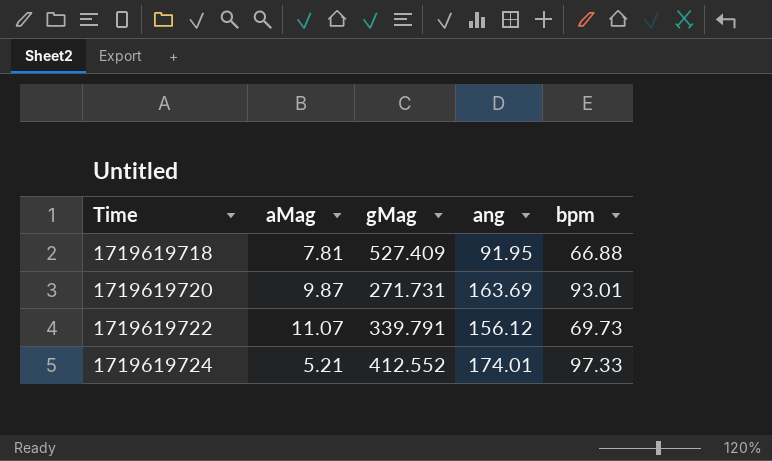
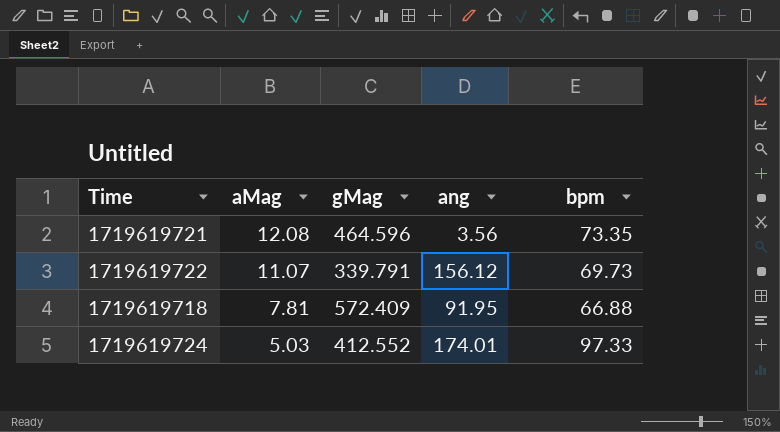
row order: Time ascending -> aMag descending
row 1719619720: 9.87 | 271.731 | 163.69 | 93.01 -> none
row 1719619721: none -> 12.08 | 464.596 | 3.56 | 73.35
1719619718 | gMag: 527.409 -> 572.409
1719619724 | aMag: 5.21 -> 5.03

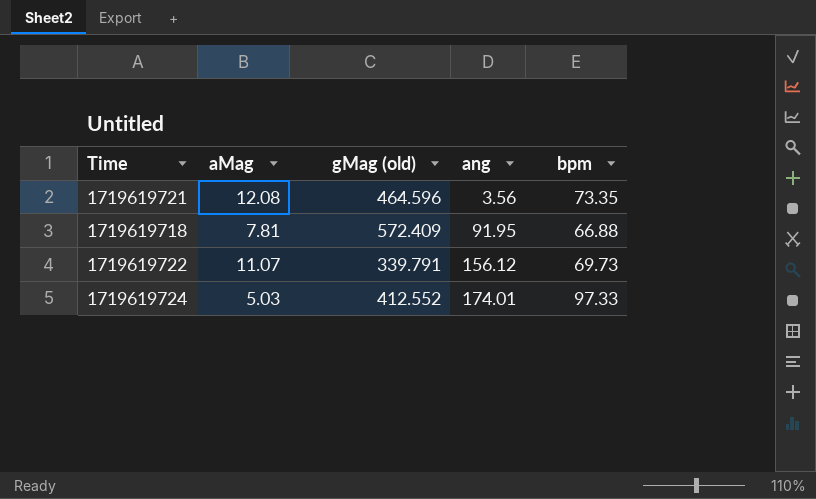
row order: aMag descending -> ang ascending
column name: gMag -> gMag (old)

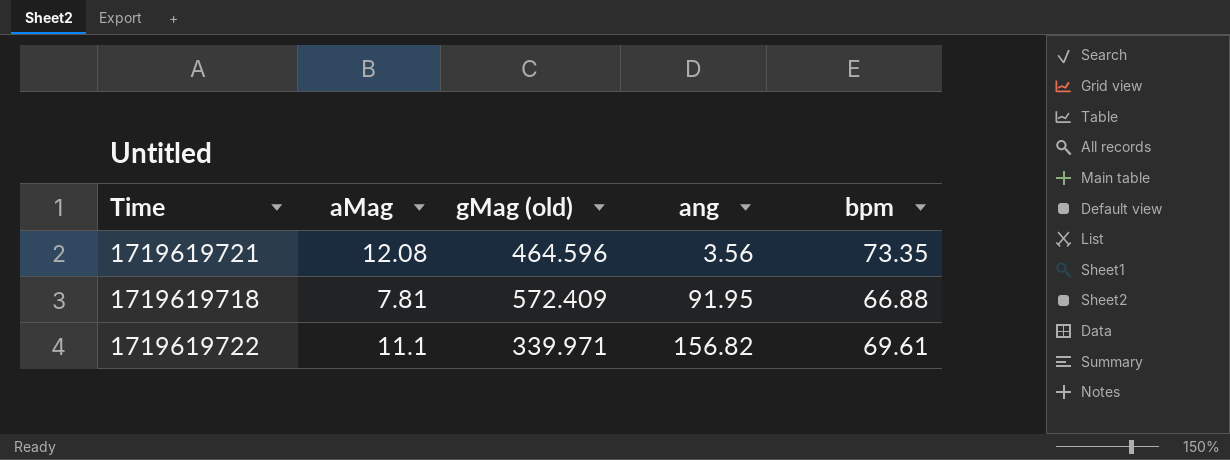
row 1719619724: 5.03 | 412.552 | 174.01 | 97.33 -> none
1719619722 | aMag: 11.07 -> 11.1
1719619722 | gMag (old): 339.791 -> 339.971
1719619722 | ang: 156.12 -> 156.82
1719619722 | bpm: 69.73 -> 69.61

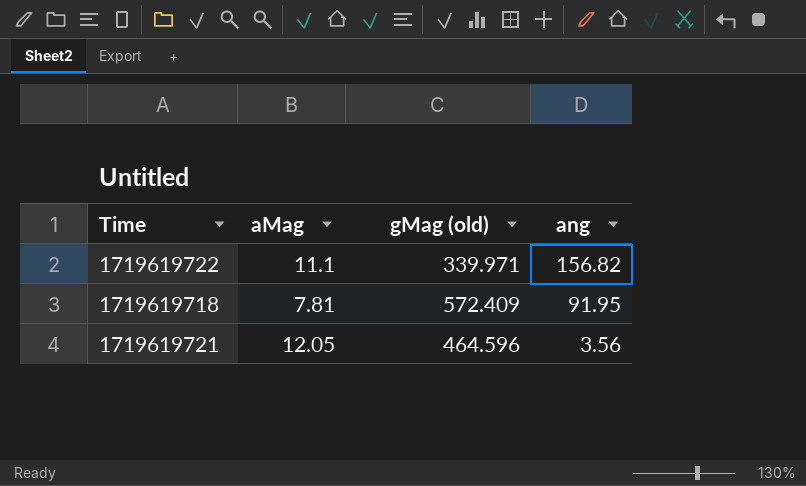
row order: ang ascending -> ang descending
column bpm | position: 5 -> none
1719619721 | aMag: 12.08 -> 12.05

